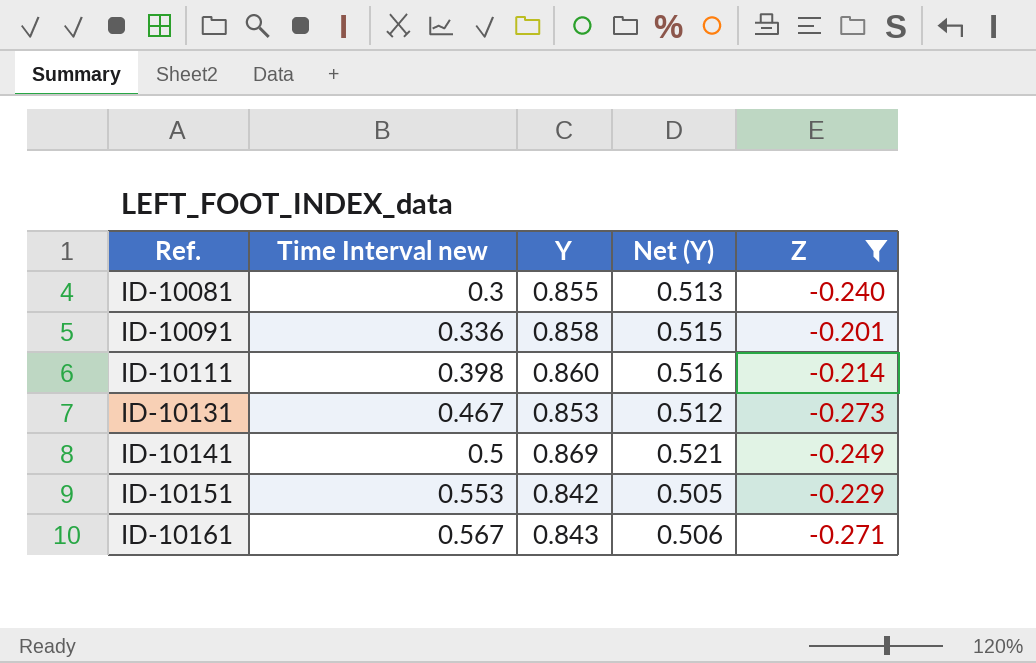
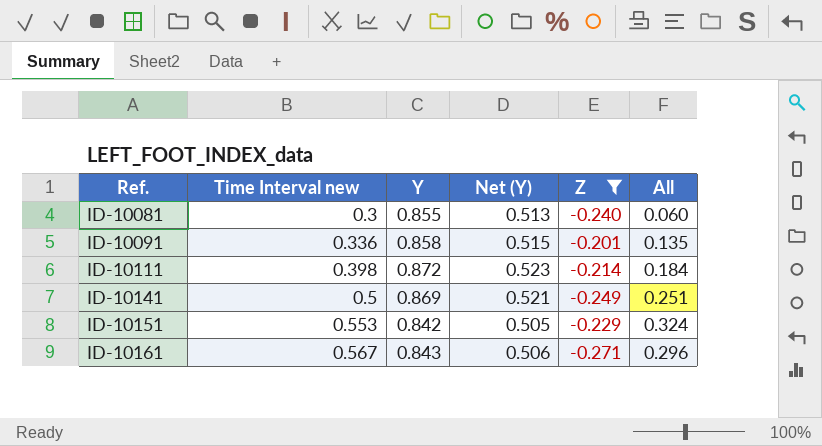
column All | formula: none -> [Time Interval new] + [Z]
row ID-10131: 0.467 | 0.853 | 0.512 | -0.273 -> none
ID-10111 | Y: 0.860 -> 0.872
ID-10111 | Net (Y): 0.516 -> 0.523

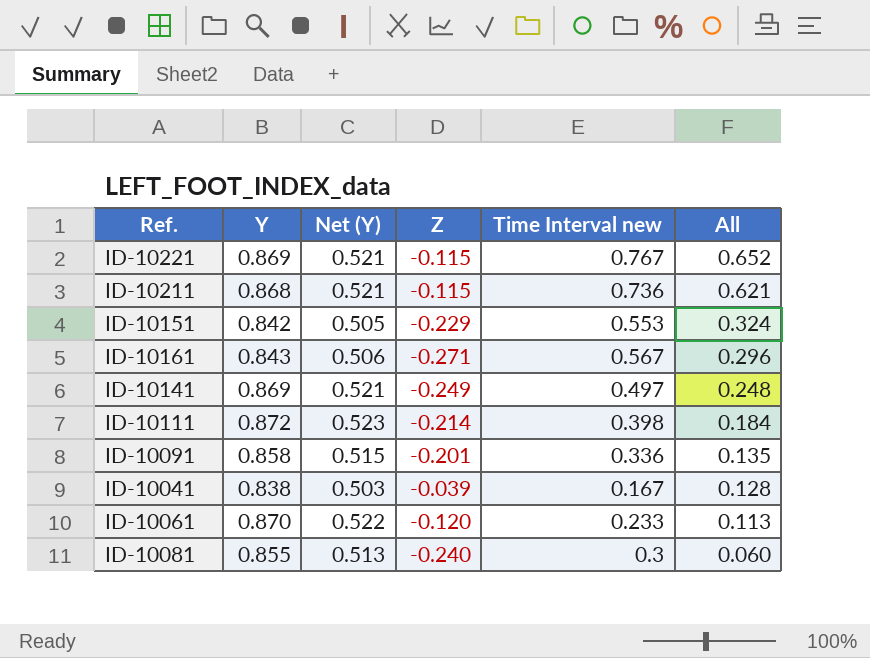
filter: Z <= -0.201 -> none
row order: Ref. ascending -> All descending
column Time Interval new | position: 2 -> 5
ID-10141 | Time Interval new: 0.5 -> 0.497
ID-10141 | All: 0.251 -> 0.248

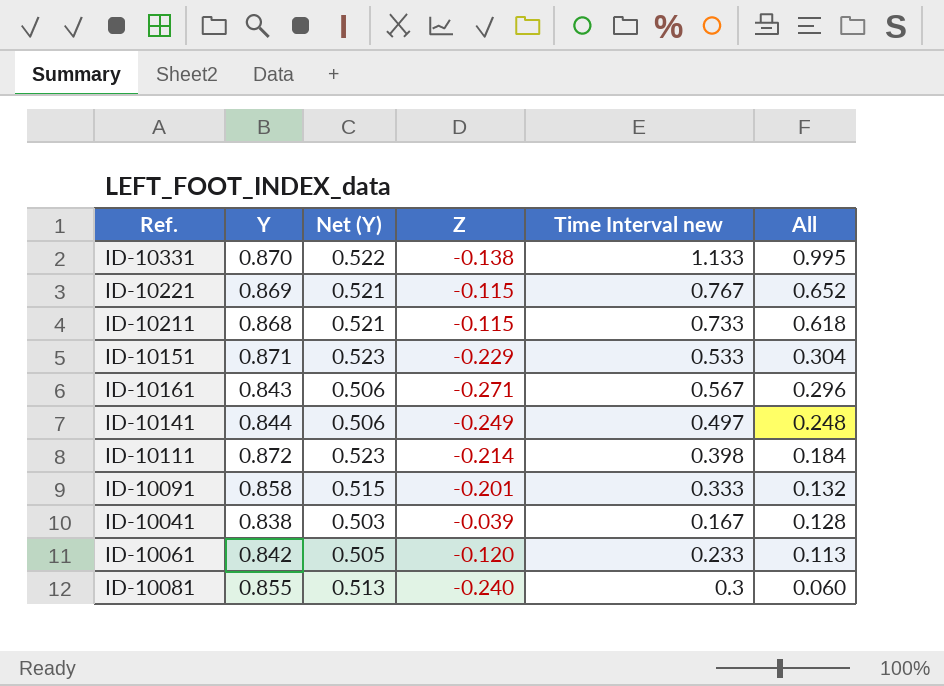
row ID-10331: none -> 0.870 | 0.522 | -0.138 | 1.133 | 0.995
ID-10211 | Time Interval new: 0.736 -> 0.733
ID-10211 | All: 0.621 -> 0.618
ID-10151 | Y: 0.842 -> 0.871
ID-10151 | Net (Y): 0.505 -> 0.523
ID-10151 | Time Interval new: 0.553 -> 0.533
ID-10151 | All: 0.324 -> 0.304
ID-10141 | Y: 0.869 -> 0.844
ID-10141 | Net (Y): 0.521 -> 0.506
ID-10091 | Time Interval new: 0.336 -> 0.333
ID-10091 | All: 0.135 -> 0.132
ID-10061 | Y: 0.870 -> 0.842
ID-10061 | Net (Y): 0.522 -> 0.505

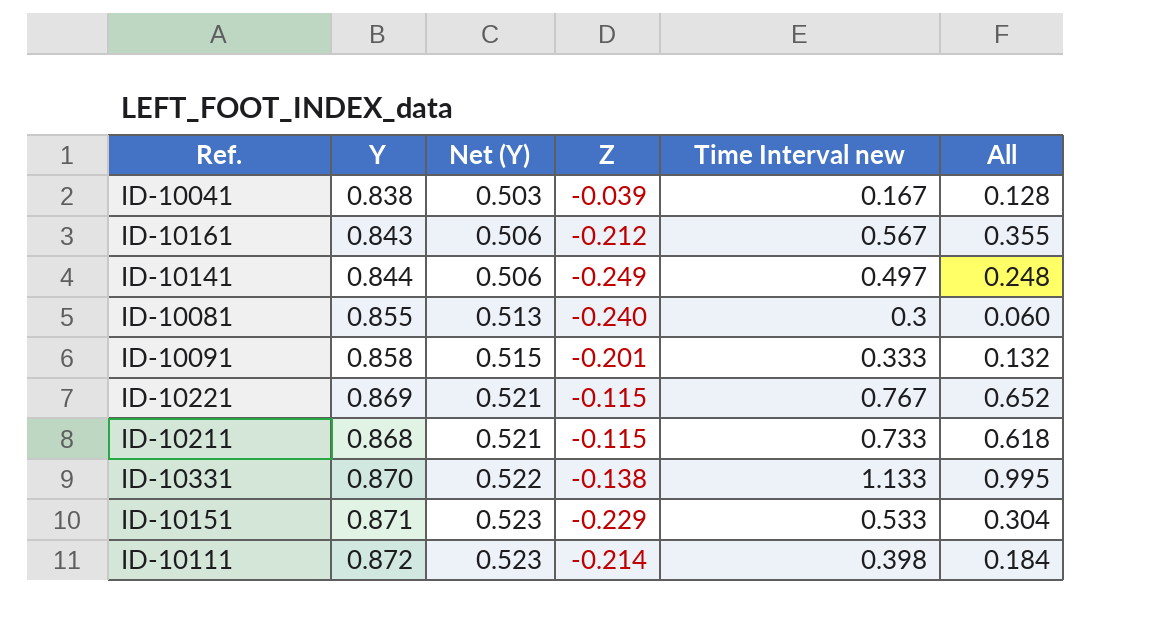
row order: All descending -> Net (Y) ascending
row ID-10061: 0.842 | 0.505 | -0.120 | 0.233 | 0.113 -> none
ID-10161 | Z: -0.271 -> -0.212
ID-10161 | All: 0.296 -> 0.355

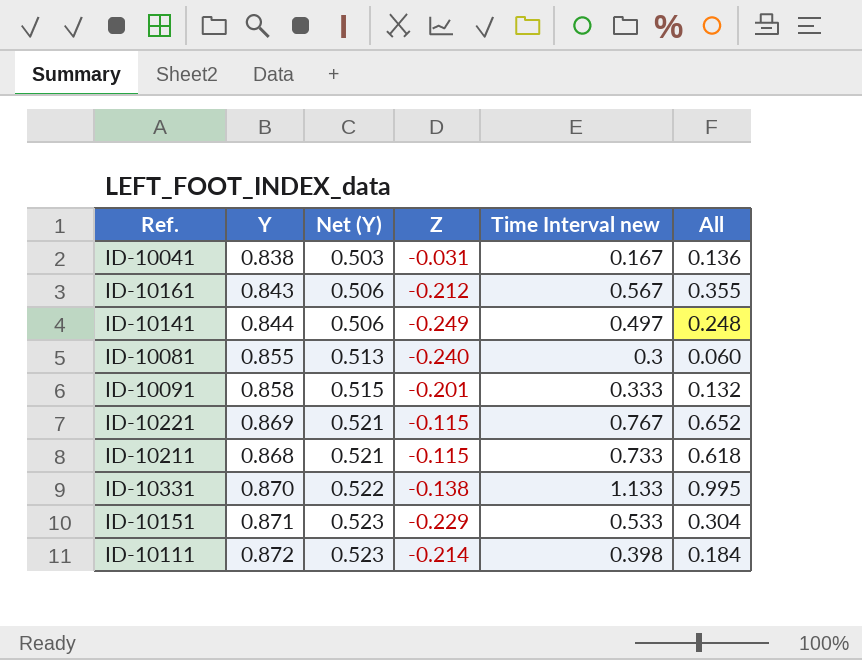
ID-10041 | Z: -0.039 -> -0.031
ID-10041 | All: 0.128 -> 0.136

